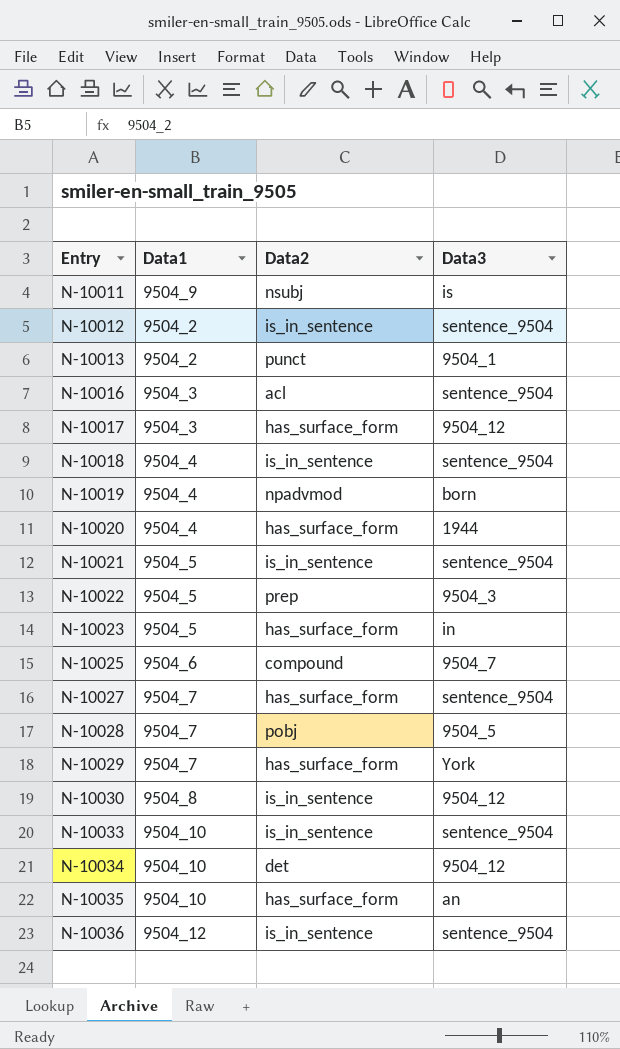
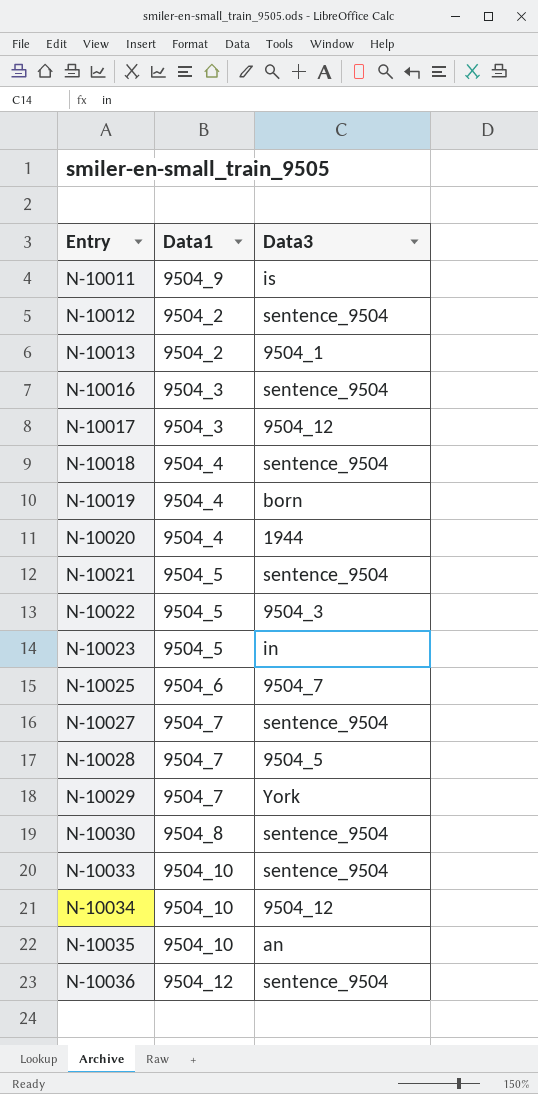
column Data2 | position: 3 -> none
N-10030 | Data3: 9504_12 -> sentence_9504

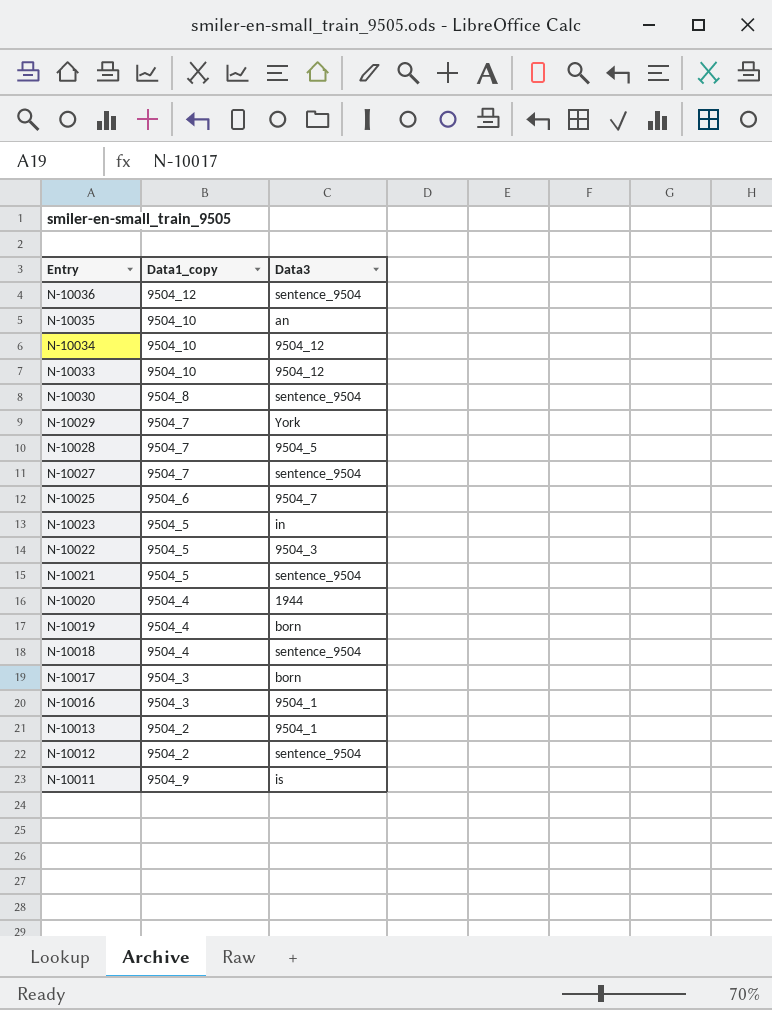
row order: Entry ascending -> Entry descending
column name: Data1 -> Data1_copy
N-10033 | Data3: sentence_9504 -> 9504_12
N-10017 | Data3: 9504_12 -> born
N-10016 | Data3: sentence_9504 -> 9504_1

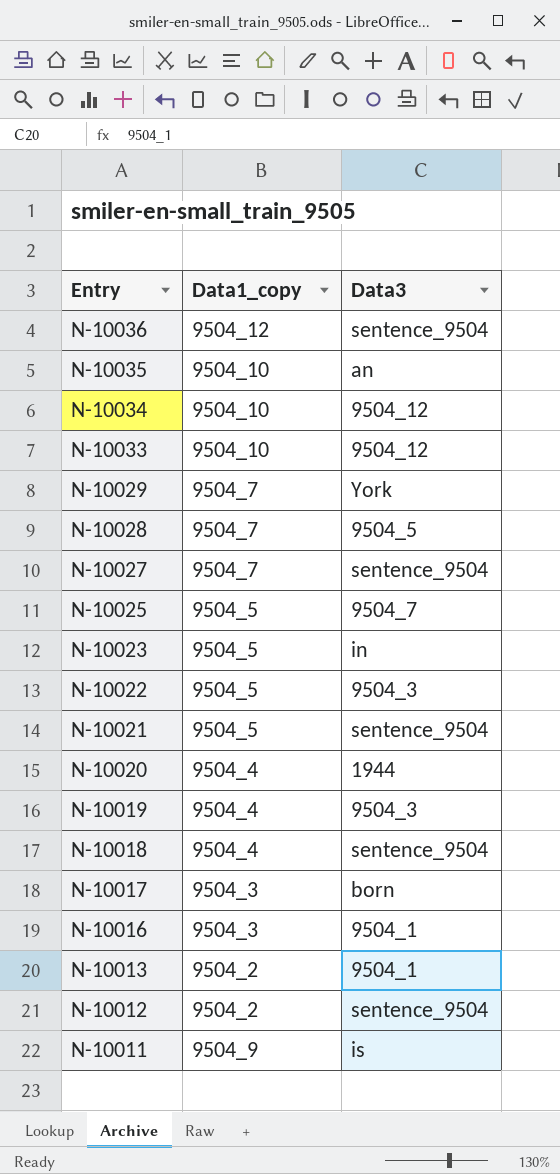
row N-10030: 9504_8 | sentence_9504 -> none
N-10025 | Data1_copy: 9504_6 -> 9504_5
N-10019 | Data3: born -> 9504_3

